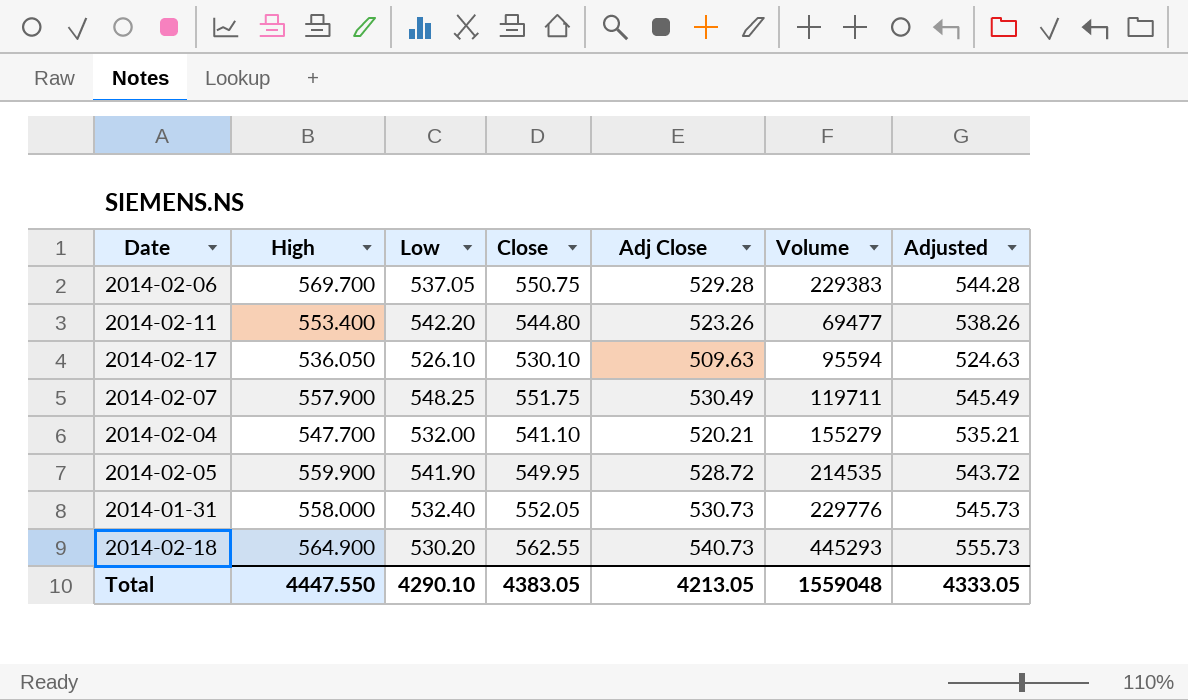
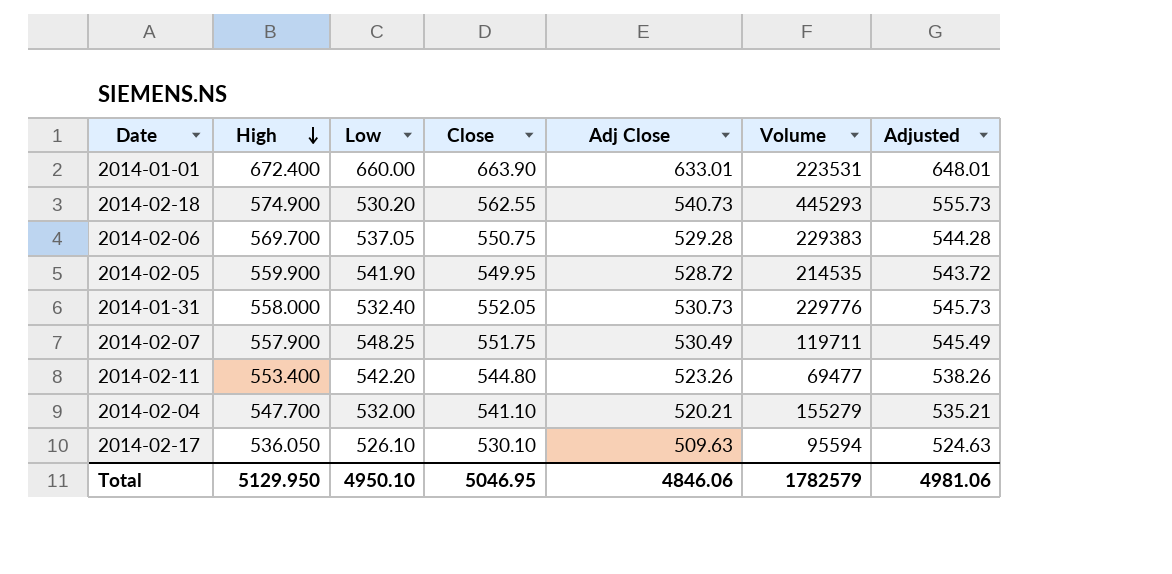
row order: none -> High descending
row 2014-01-01: none -> 672.400 | 660.00 | 663.90 | 633.01 | 223531 | 648.01
2014-02-18 | High: 564.900 -> 574.900
Total | High: 4447.550 -> 5129.950
Total | Low: 4290.10 -> 4950.10
Total | Close: 4383.05 -> 5046.95
Total | Adj Close: 4213.05 -> 4846.06
Total | Volume: 1559048 -> 1782579
Total | Adjusted: 4333.05 -> 4981.06

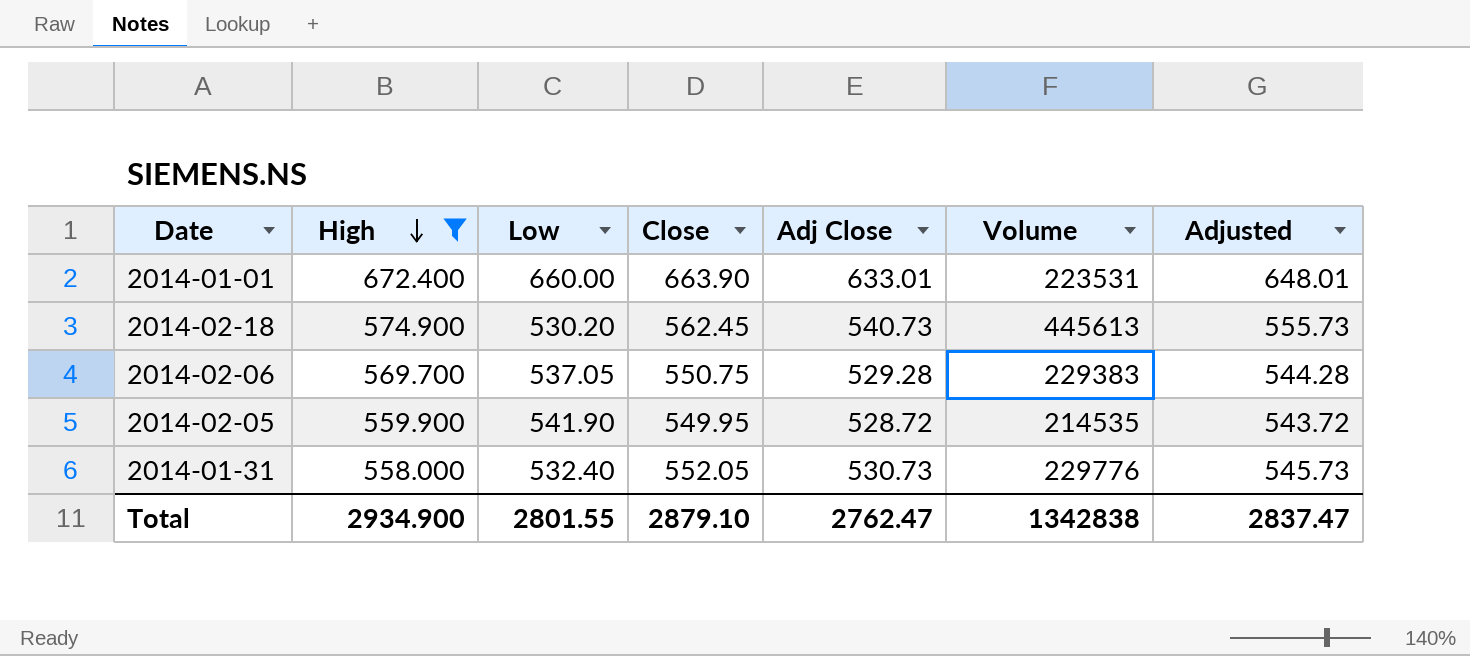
filter: none -> High >= 558.000
2014-02-18 | Close: 562.55 -> 562.45
2014-02-18 | Volume: 445293 -> 445613
Total | High: 5129.950 -> 2934.900
Total | Low: 4950.10 -> 2801.55
Total | Close: 5046.95 -> 2879.10
Total | Adj Close: 4846.06 -> 2762.47
Total | Volume: 1782579 -> 1342838
Total | Adjusted: 4981.06 -> 2837.47

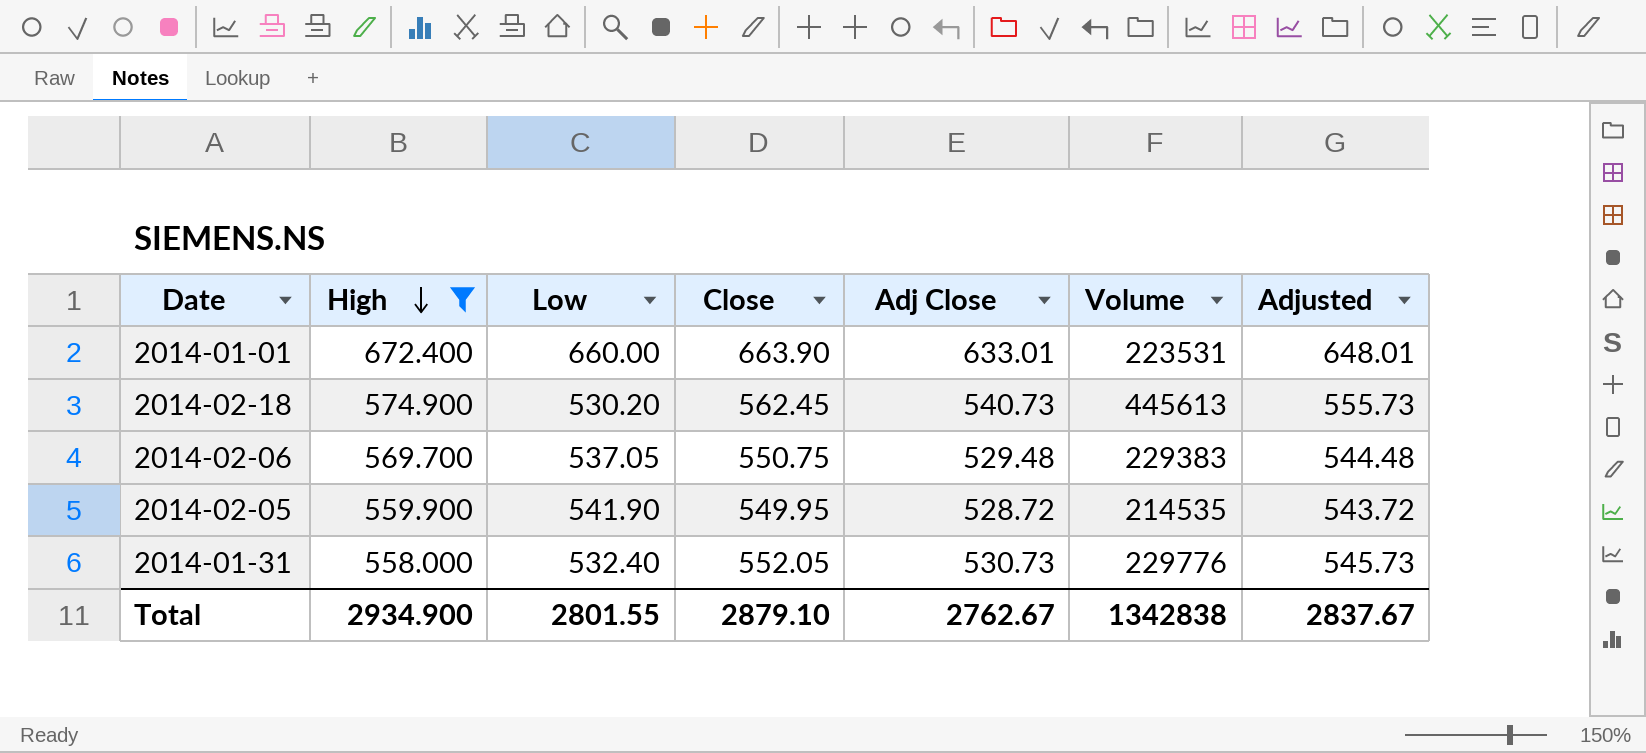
2014-02-06 | Adj Close: 529.28 -> 529.48
2014-02-06 | Adjusted: 544.28 -> 544.48
Total | Adj Close: 2762.47 -> 2762.67
Total | Adjusted: 2837.47 -> 2837.67

